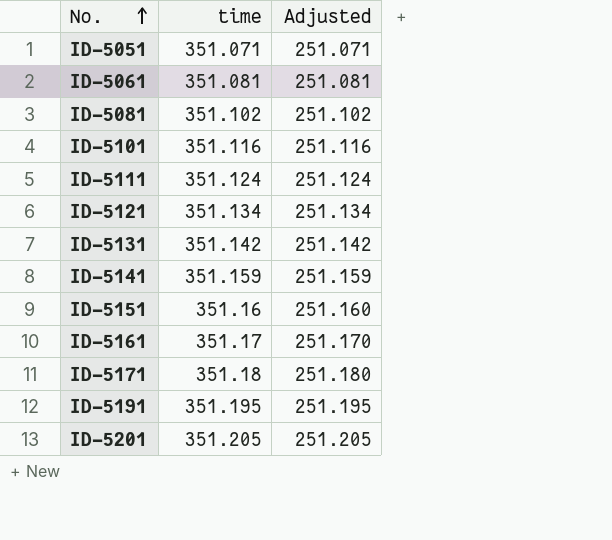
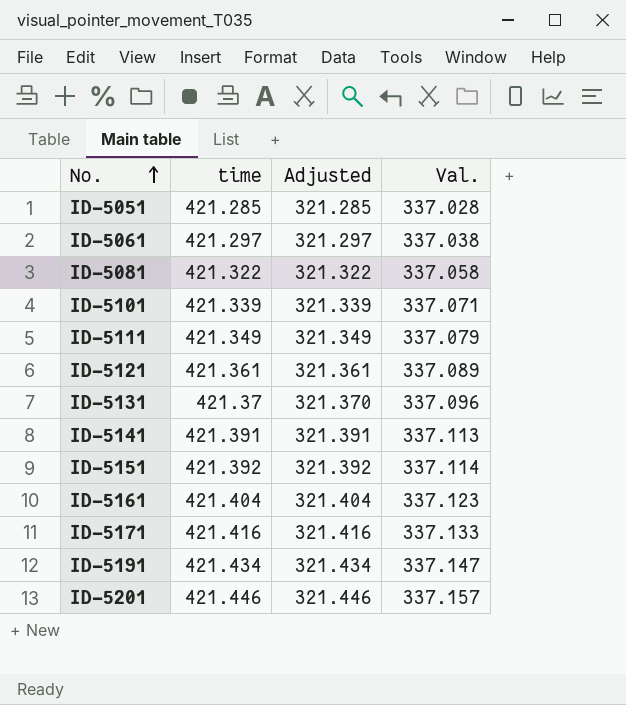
column Val. | formula: none -> [time] * 0.8
ID-5051 | time: 351.071 -> 421.285
ID-5051 | Adjusted: 251.071 -> 321.285
ID-5061 | time: 351.081 -> 421.297
ID-5061 | Adjusted: 251.081 -> 321.297
ID-5081 | time: 351.102 -> 421.322
ID-5081 | Adjusted: 251.102 -> 321.322
ID-5101 | time: 351.116 -> 421.339
ID-5101 | Adjusted: 251.116 -> 321.339
ID-5111 | time: 351.124 -> 421.349
ID-5111 | Adjusted: 251.124 -> 321.349
ID-5121 | time: 351.134 -> 421.361
ID-5121 | Adjusted: 251.134 -> 321.361
ID-5131 | time: 351.142 -> 421.37
ID-5131 | Adjusted: 251.142 -> 321.370
ID-5141 | time: 351.159 -> 421.391
ID-5141 | Adjusted: 251.159 -> 321.391
ID-5151 | time: 351.16 -> 421.392
ID-5151 | Adjusted: 251.160 -> 321.392
ID-5161 | time: 351.17 -> 421.404
ID-5161 | Adjusted: 251.170 -> 321.404
ID-5171 | time: 351.18 -> 421.416
ID-5171 | Adjusted: 251.180 -> 321.416
ID-5191 | time: 351.195 -> 421.434
ID-5191 | Adjusted: 251.195 -> 321.434
ID-5201 | time: 351.205 -> 421.446
ID-5201 | Adjusted: 251.205 -> 321.446

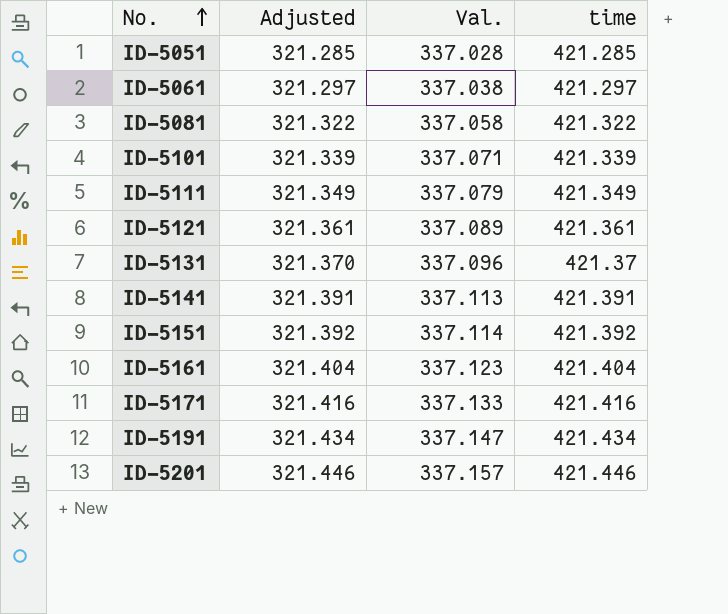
column time | position: 2 -> 4

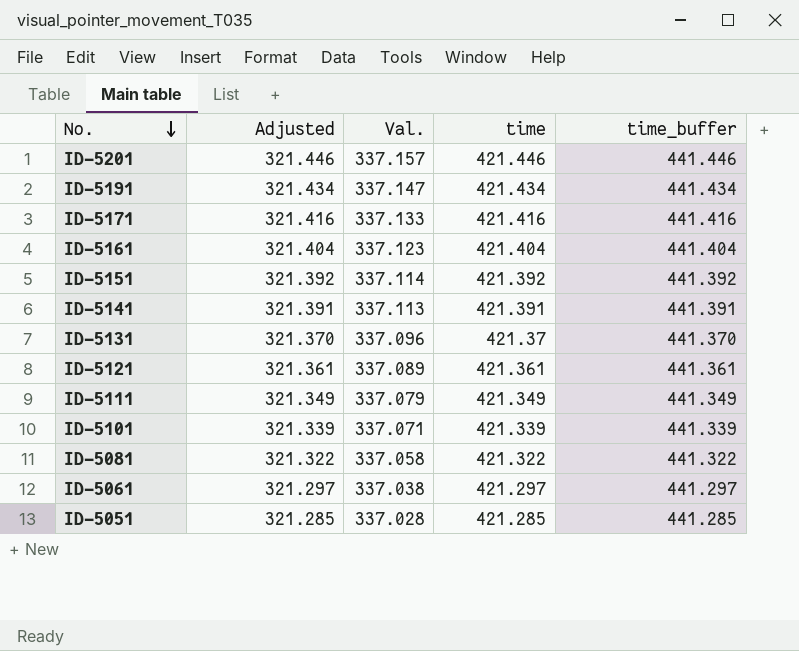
row order: No. ascending -> No. descending
column time_buffer | formula: none -> [time] + 20

